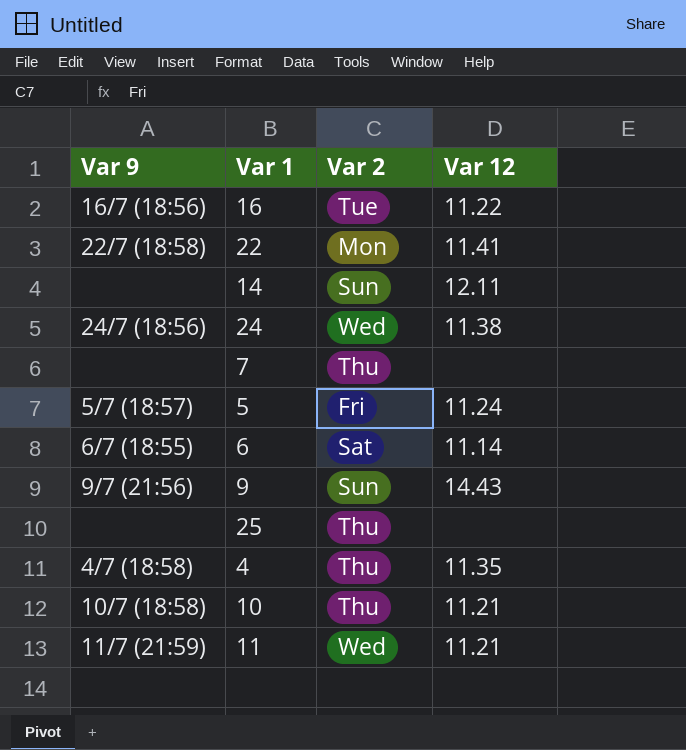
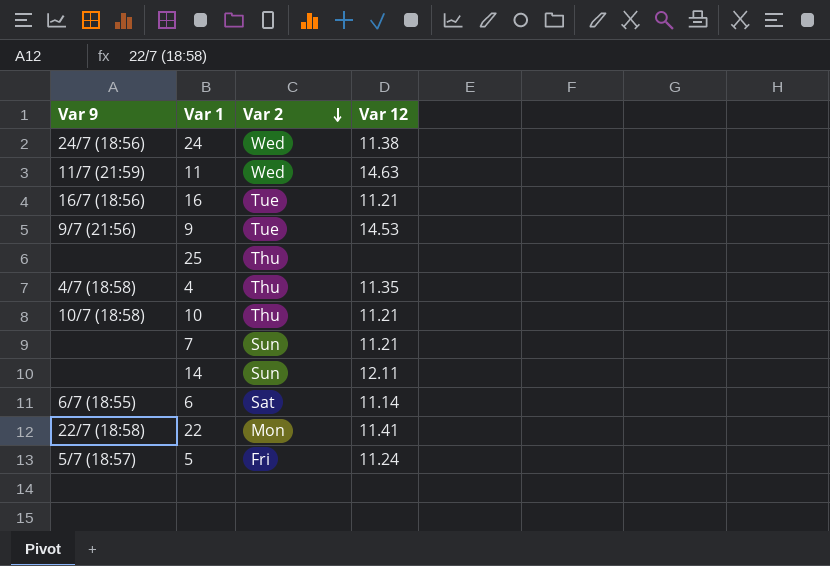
row order: none -> Var 2 descending
11 | Var 12: 11.21 -> 14.63
16 | Var 12: 11.22 -> 11.21
9 | Var 2: Sun -> Tue
9 | Var 12: 14.43 -> 14.53
7 | Var 2: Thu -> Sun
7 | Var 12: none -> 11.21

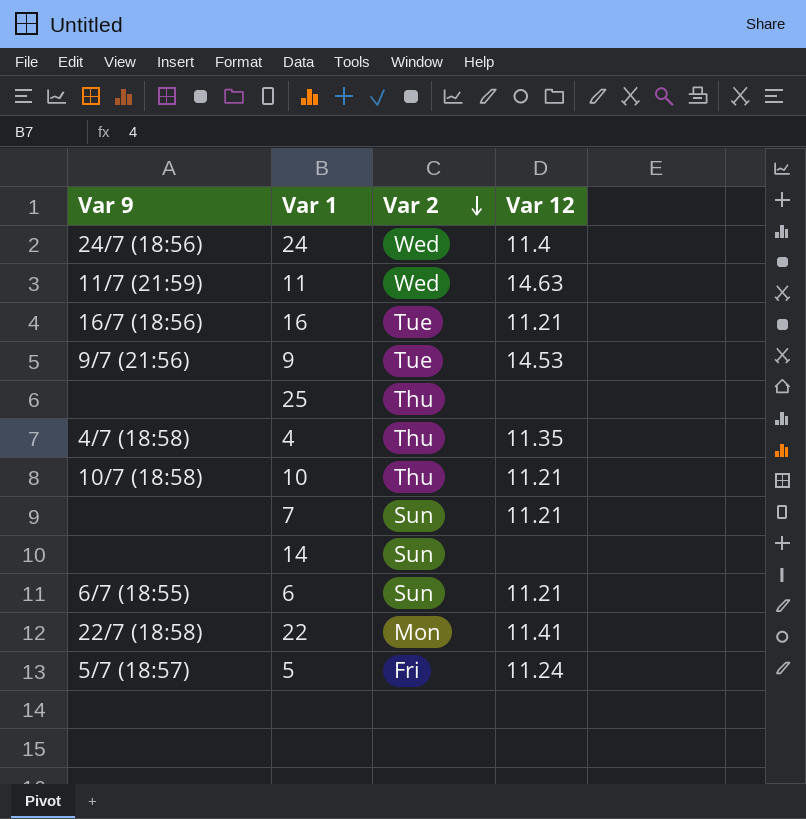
24 | Var 12: 11.38 -> 11.4
14 | Var 12: 12.11 -> none
6 | Var 2: Sat -> Sun
6 | Var 12: 11.14 -> 11.21

